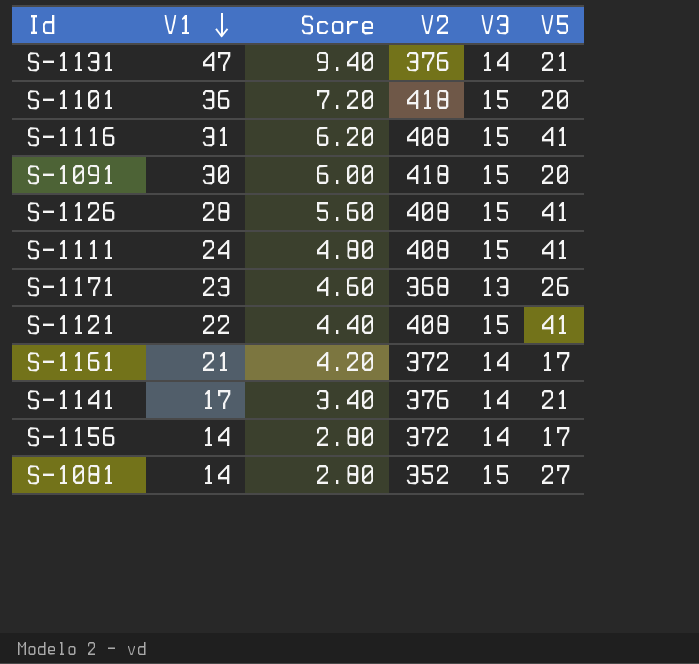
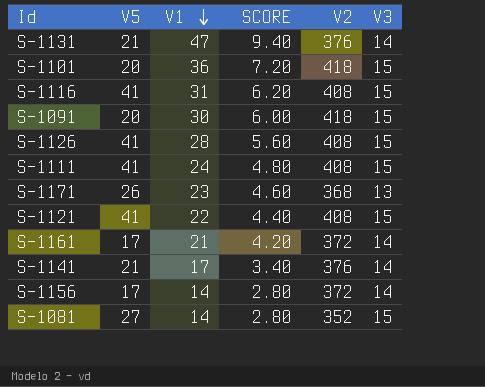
column V5 | position: 6 -> 2
column name: Score -> SCORE

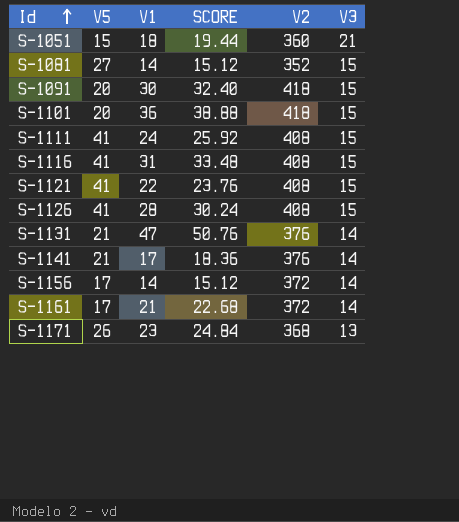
row order: V1 descending -> Id ascending
column SCORE | formula: [V1] * 0.2 -> [V1] * 1.08
row S-1051: none -> 15 | 18 | 19.44 | 360 | 21

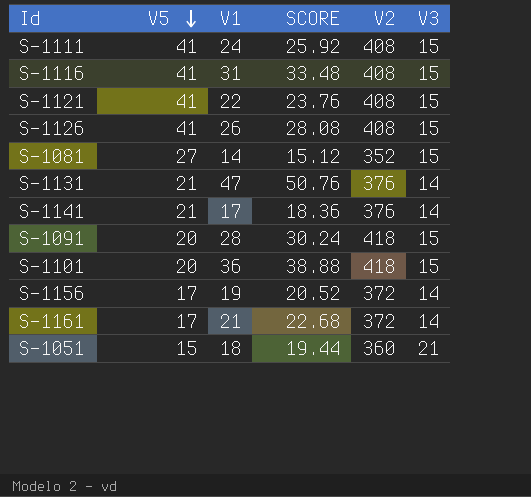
row order: Id ascending -> V5 descending
row S-1171: 26 | 23 | 24.84 | 368 | 13 -> none
S-1126 | V1: 28 -> 26
S-1126 | SCORE: 30.24 -> 28.08
S-1091 | V1: 30 -> 28
S-1091 | SCORE: 32.40 -> 30.24
S-1156 | V1: 14 -> 19
S-1156 | SCORE: 15.12 -> 20.52

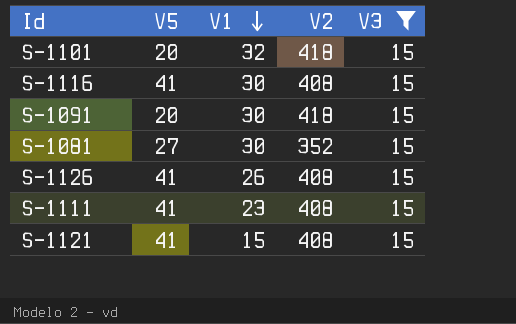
filter: none -> V3 = 15
row order: V5 descending -> V1 descending
column SCORE | formula: [V1] * 1.08 -> none
S-1101 | V1: 36 -> 32
S-1116 | V1: 31 -> 30
S-1091 | V1: 28 -> 30
S-1081 | V1: 14 -> 30
S-1111 | V1: 24 -> 23
S-1121 | V1: 22 -> 15

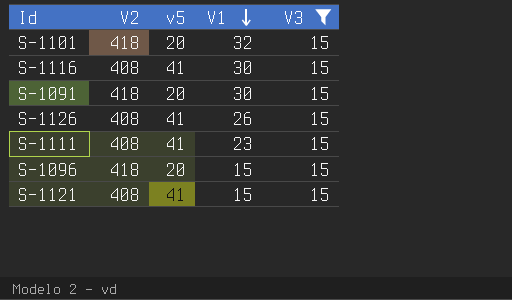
column V2 | position: 4 -> 2
column name: V5 -> v5
row S-1081: 27 | 30 | 352 | 15 -> none
row S-1096: none -> 418 | 20 | 15 | 15

